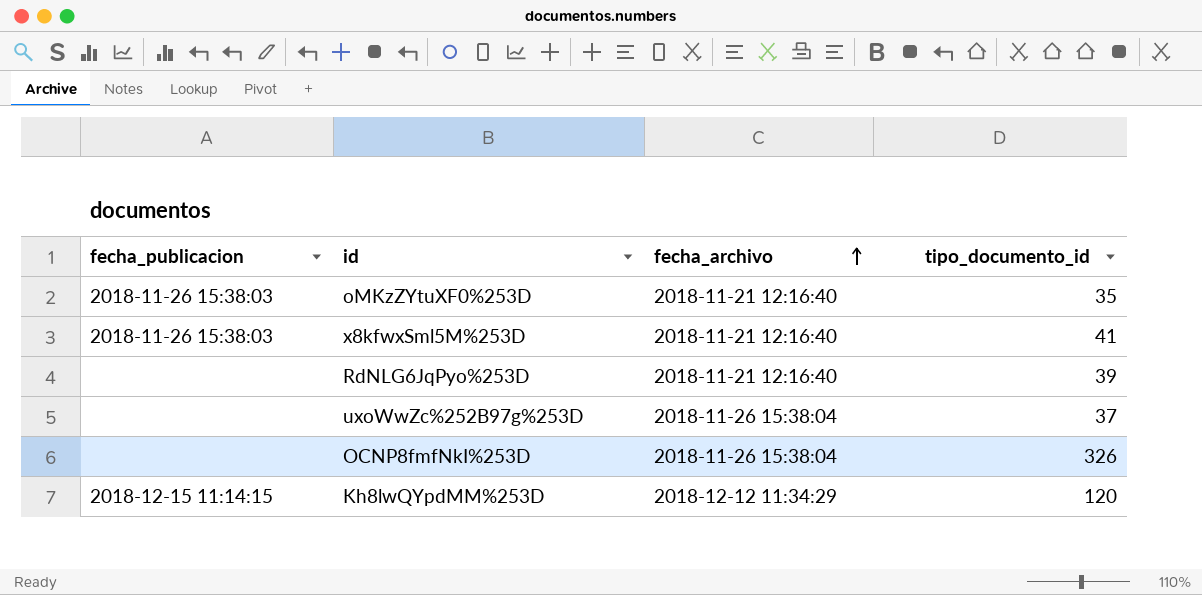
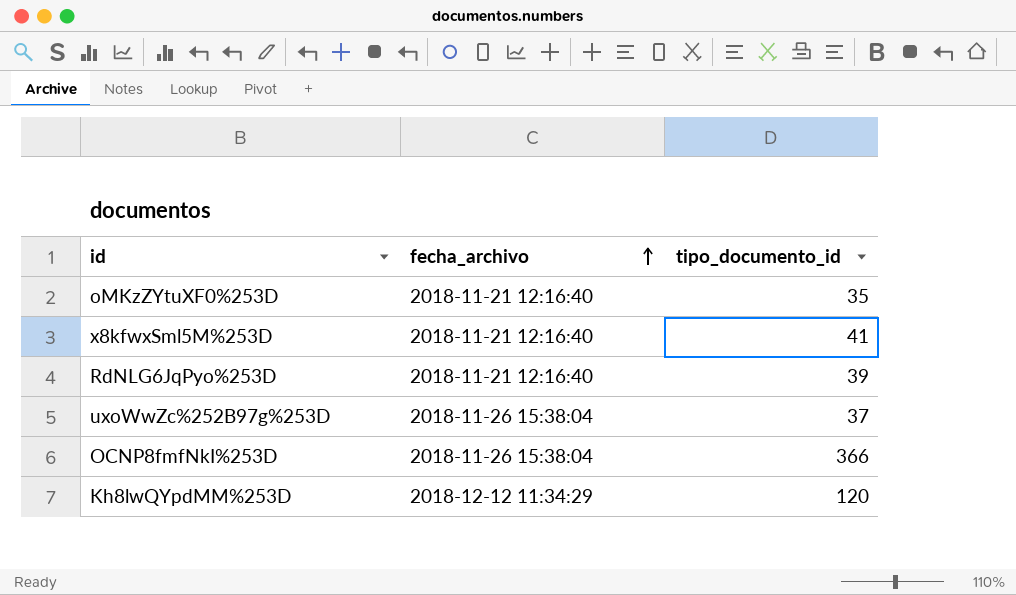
column fecha_publicacion | position: 1 -> none
OCNP8fmfNkI%253D | tipo_documento_id: 326 -> 366

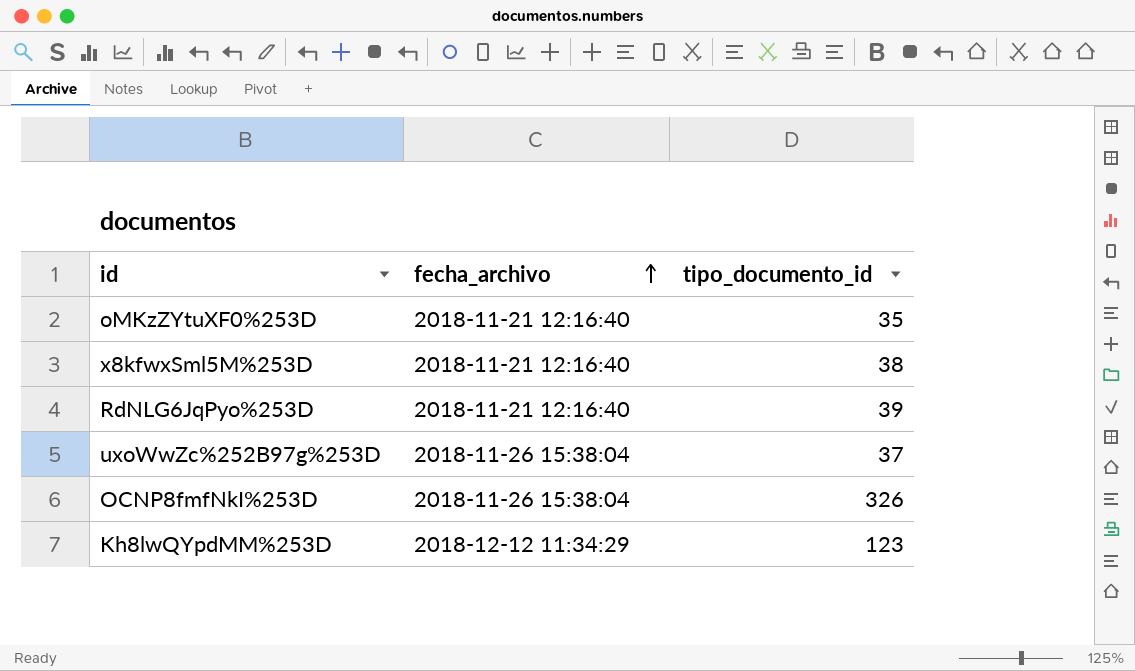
x8kfwxSml5M%253D | tipo_documento_id: 41 -> 38
OCNP8fmfNkI%253D | tipo_documento_id: 366 -> 326
Kh8lwQYpdMM%253D | tipo_documento_id: 120 -> 123

